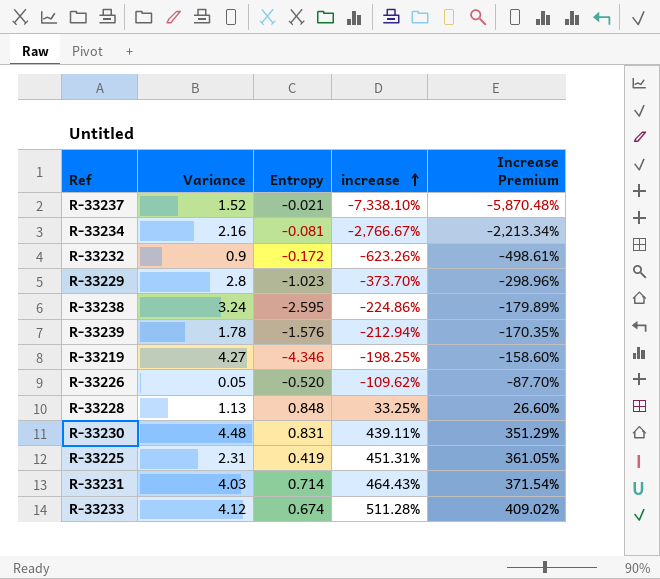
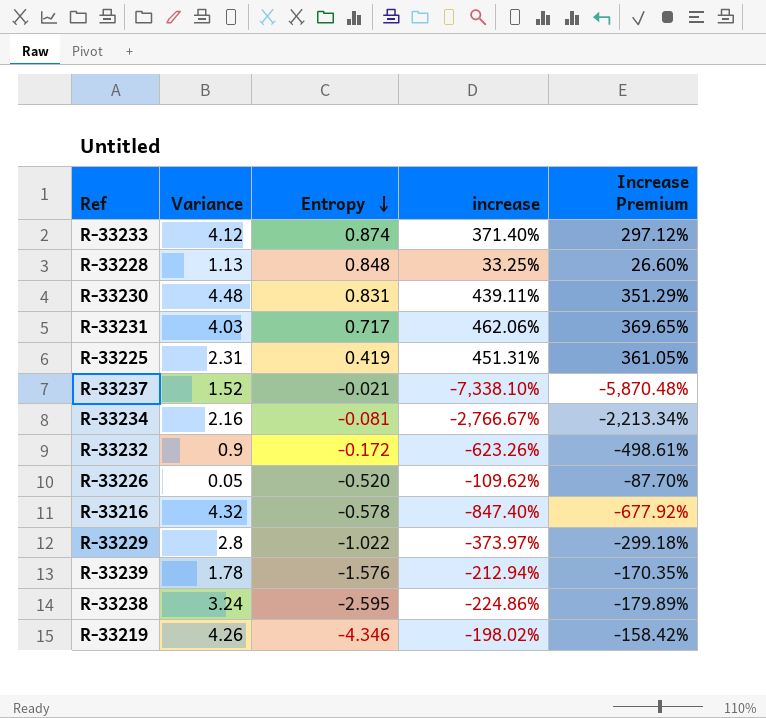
row order: increase ascending -> Entropy descending
R-33233 | Entropy: 0.674 -> 0.874
R-33233 | increase: 511.28% -> 371.40%
R-33233 | Increase Premium: 409.02% -> 297.12%
R-33231 | Entropy: 0.714 -> 0.717
R-33231 | increase: 464.43% -> 462.06%
R-33231 | Increase Premium: 371.54% -> 369.65%
row R-33216: none -> 4.32 | -0.578 | -847.40% | -677.92%
R-33229 | Entropy: -1.023 -> -1.022
R-33229 | increase: -373.70% -> -373.97%
R-33229 | Increase Premium: -298.96% -> -299.18%
R-33219 | Variance: 4.27 -> 4.26
R-33219 | increase: -198.25% -> -198.02%
R-33219 | Increase Premium: -158.60% -> -158.42%

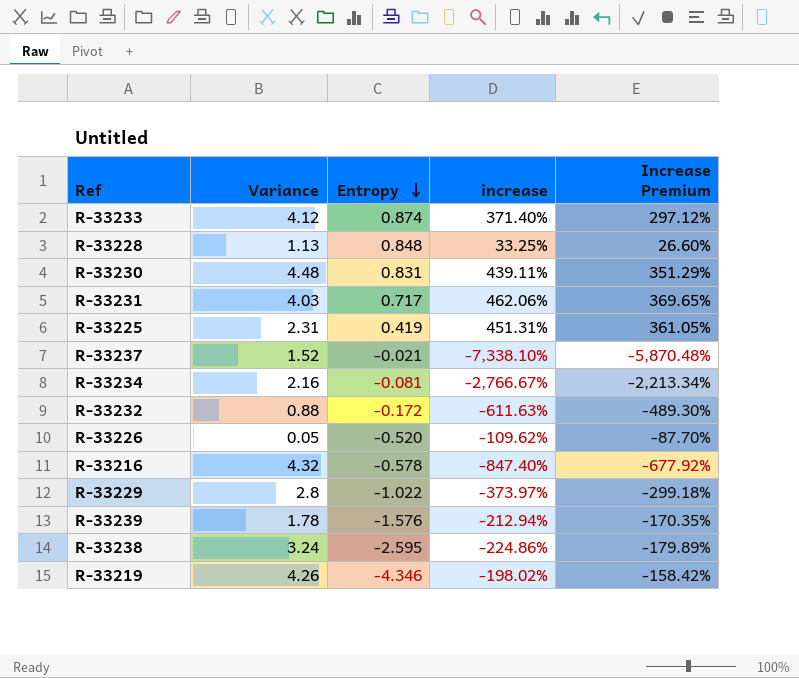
R-33232 | Variance: 0.9 -> 0.88
R-33232 | increase: -623.26% -> -611.63%
R-33232 | Increase Premium: -498.61% -> -489.30%

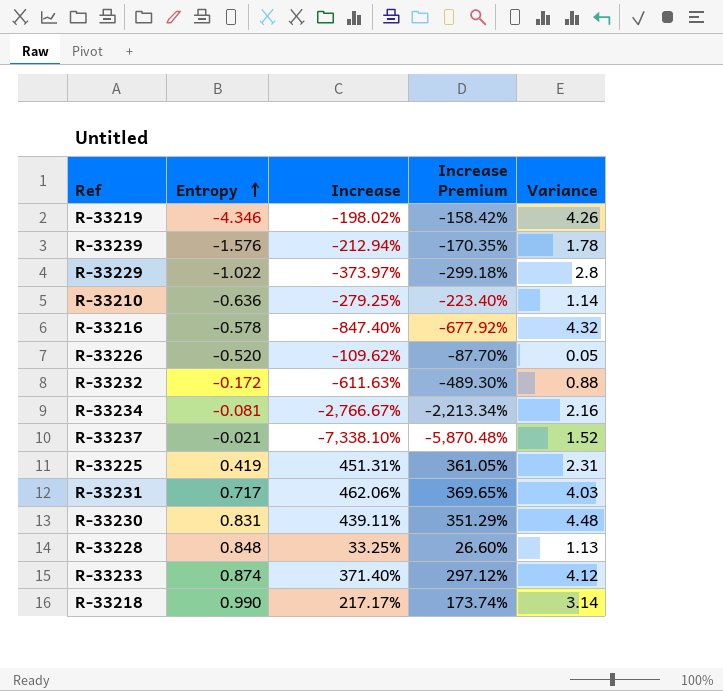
row order: Entropy descending -> Entropy ascending
column name: increase -> Increase
column Variance | position: 2 -> 5
row R-33238: 3.24 | -2.595 | -224.86% | -179.89% -> none
row R-33210: none -> -0.636 | -279.25% | -223.40% | 1.14
row R-33218: none -> 0.990 | 217.17% | 173.74% | 3.14

